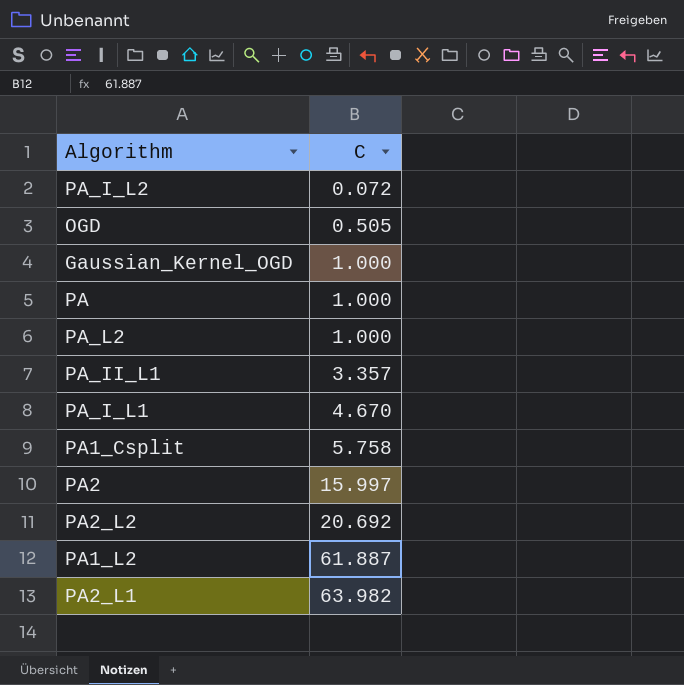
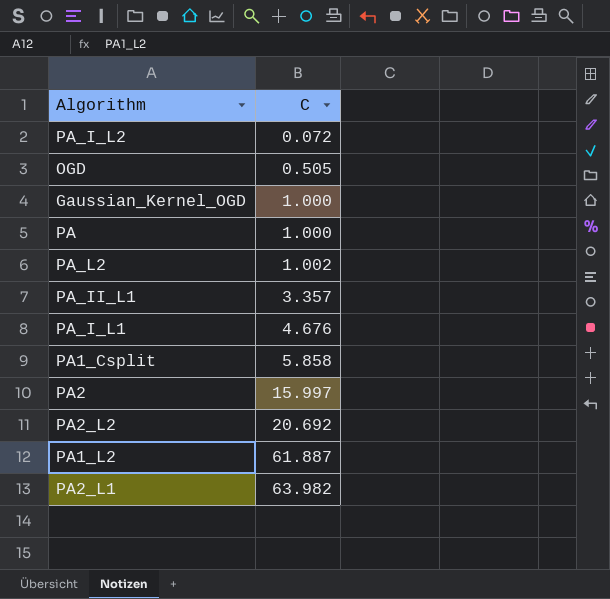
PA_L2 | C: 1.000 -> 1.002
PA_I_L1 | C: 4.670 -> 4.676
PA1_Csplit | C: 5.758 -> 5.858

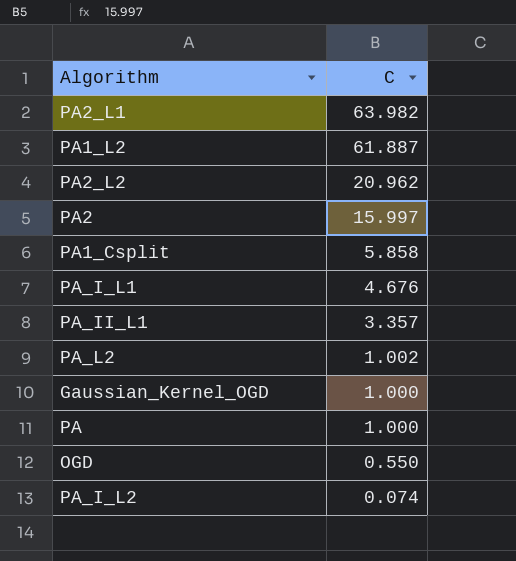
row order: C ascending -> C descending
PA2_L2 | C: 20.692 -> 20.962
OGD | C: 0.505 -> 0.550
PA_I_L2 | C: 0.072 -> 0.074

